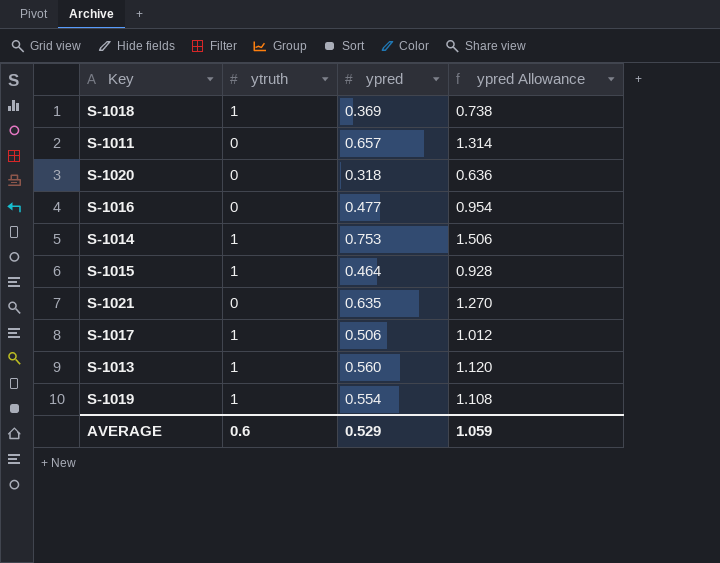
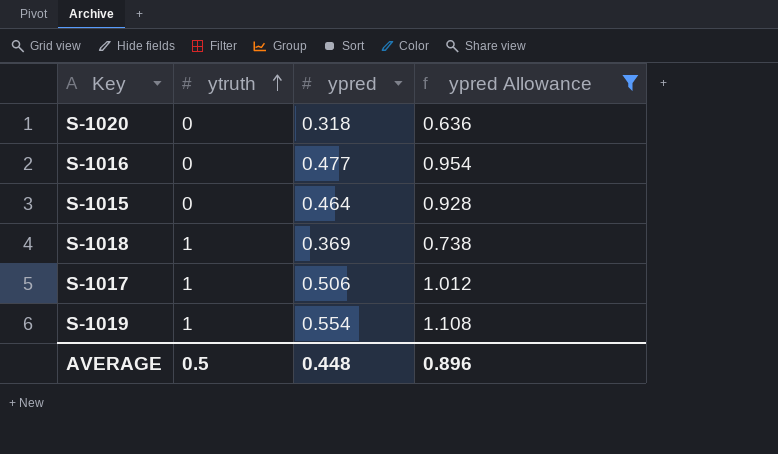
filter: none -> ypred Allowance <= 1.108
row order: none -> ytruth ascending
S-1015 | ytruth: 1 -> 0
AVERAGE | ytruth: 0.6 -> 0.5
AVERAGE | ypred: 0.529 -> 0.448
AVERAGE | ypred Allowance: 1.059 -> 0.896

